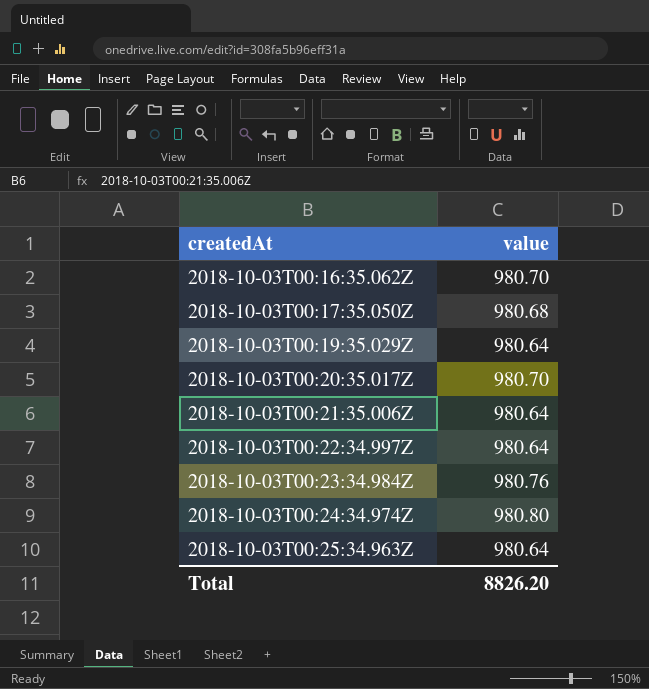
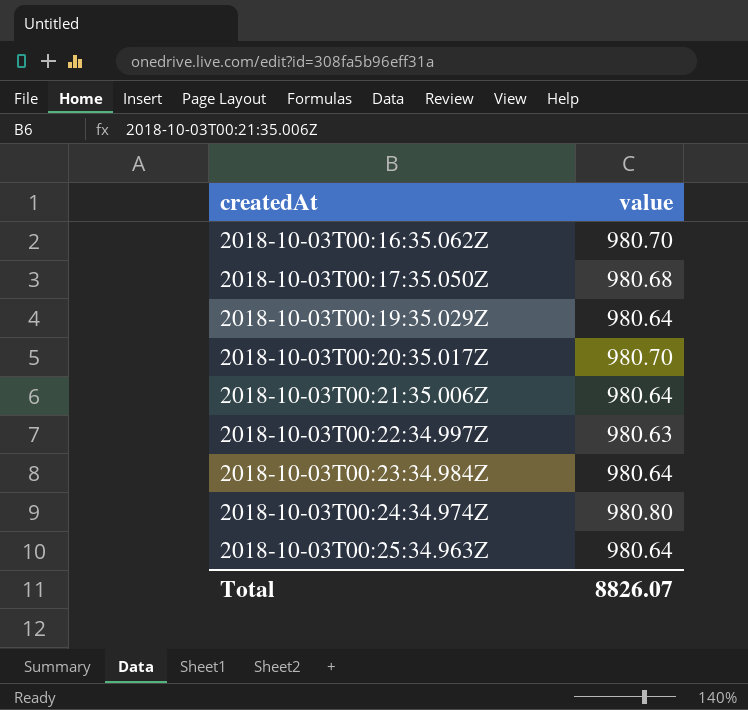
2018-10-03T00:22:34.997Z | value: 980.64 -> 980.63
2018-10-03T00:23:34.984Z | value: 980.76 -> 980.64
Total | value: 8826.20 -> 8826.07

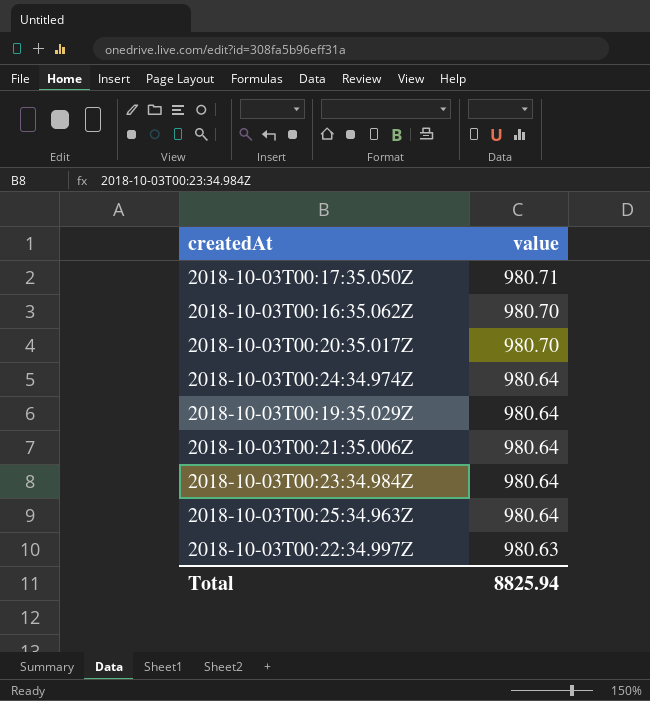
row order: createdAt ascending -> value descending
2018-10-03T00:17:35.050Z | value: 980.68 -> 980.71
2018-10-03T00:24:34.974Z | value: 980.80 -> 980.64
Total | value: 8826.07 -> 8825.94

